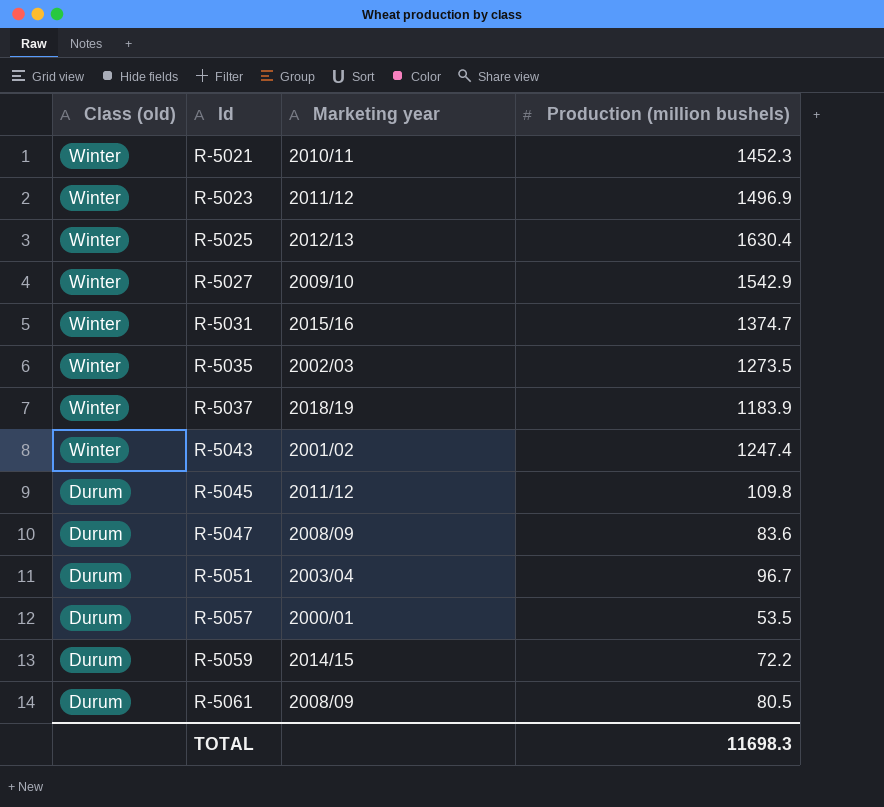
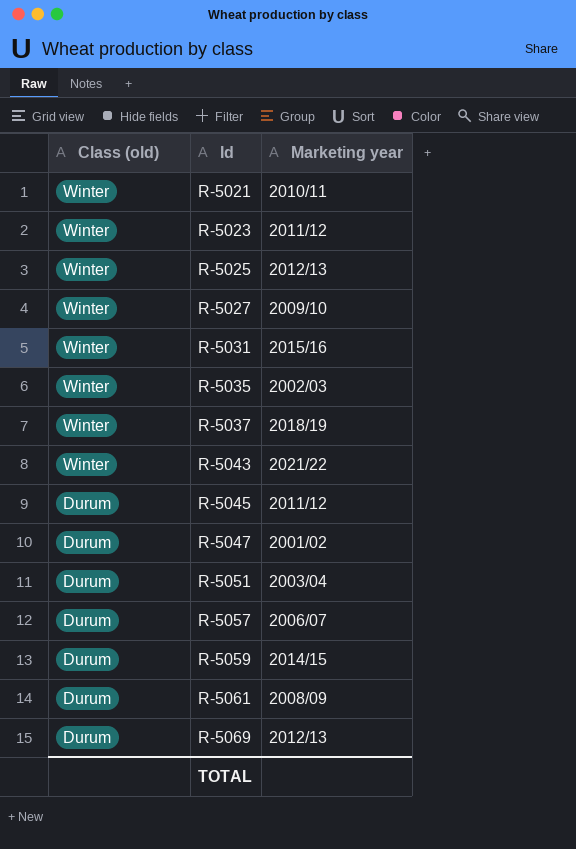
column Production (million bushels) | position: 4 -> none
R-5043 | Marketing year: 2001/02 -> 2021/22
R-5047 | Marketing year: 2008/09 -> 2001/02
R-5057 | Marketing year: 2000/01 -> 2006/07
row R-5069: none -> Durum | 2012/13

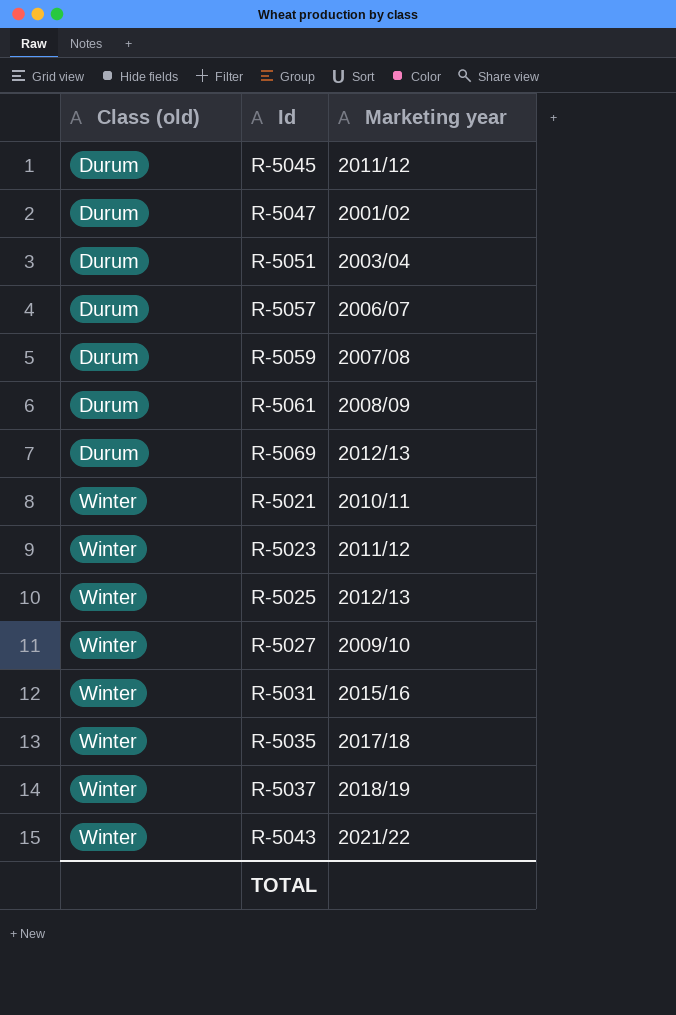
row order: Class (old) descending -> Class (old) ascending
R-5059 | Marketing year: 2014/15 -> 2007/08
R-5035 | Marketing year: 2002/03 -> 2017/18

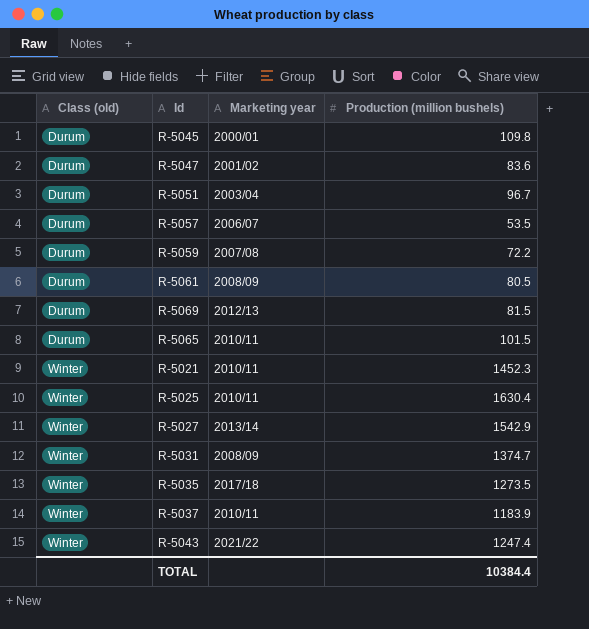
column Production (million bushels) | position: none -> 4
row R-5023: Winter | 2011/12 -> none
R-5045 | Marketing year: 2011/12 -> 2000/01
row R-5065: none -> Durum | 2010/11 | 101.5
R-5025 | Marketing year: 2012/13 -> 2010/11
R-5027 | Marketing year: 2009/10 -> 2013/14
R-5031 | Marketing year: 2015/16 -> 2008/09
R-5037 | Marketing year: 2018/19 -> 2010/11

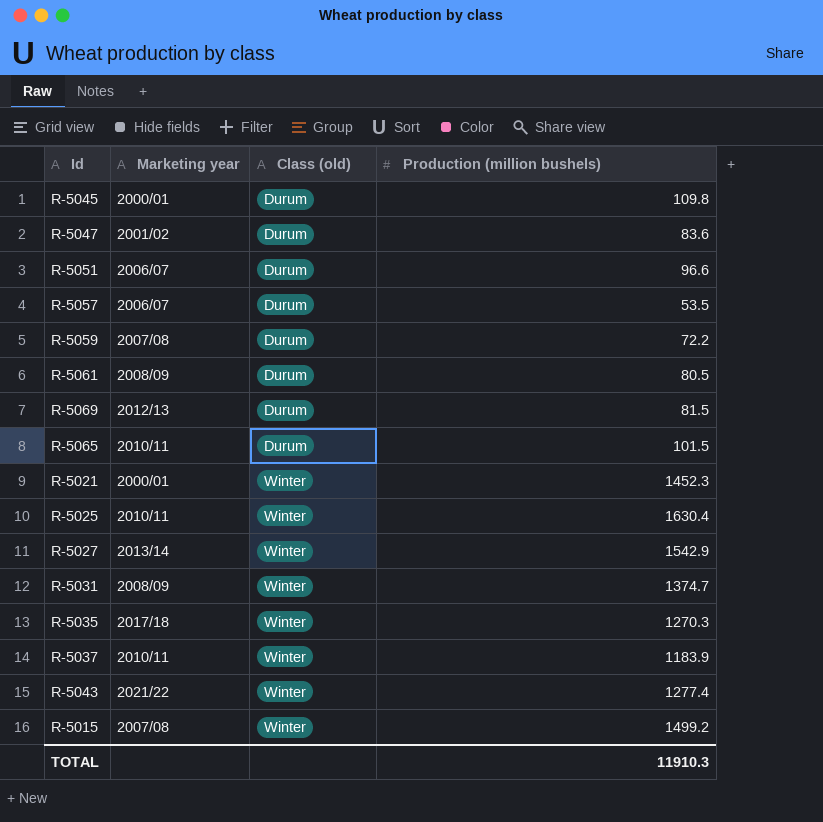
column Class (old) | position: 1 -> 3
R-5051 | Marketing year: 2003/04 -> 2006/07
R-5051 | Production (million bushels): 96.7 -> 96.6
R-5021 | Marketing year: 2010/11 -> 2000/01
R-5035 | Production (million bushels): 1273.5 -> 1270.3
R-5043 | Production (million bushels): 1247.4 -> 1277.4
row R-5015: none -> 2007/08 | Winter | 1499.2
TOTAL | Production (million bushels): 10384.4 -> 11910.3

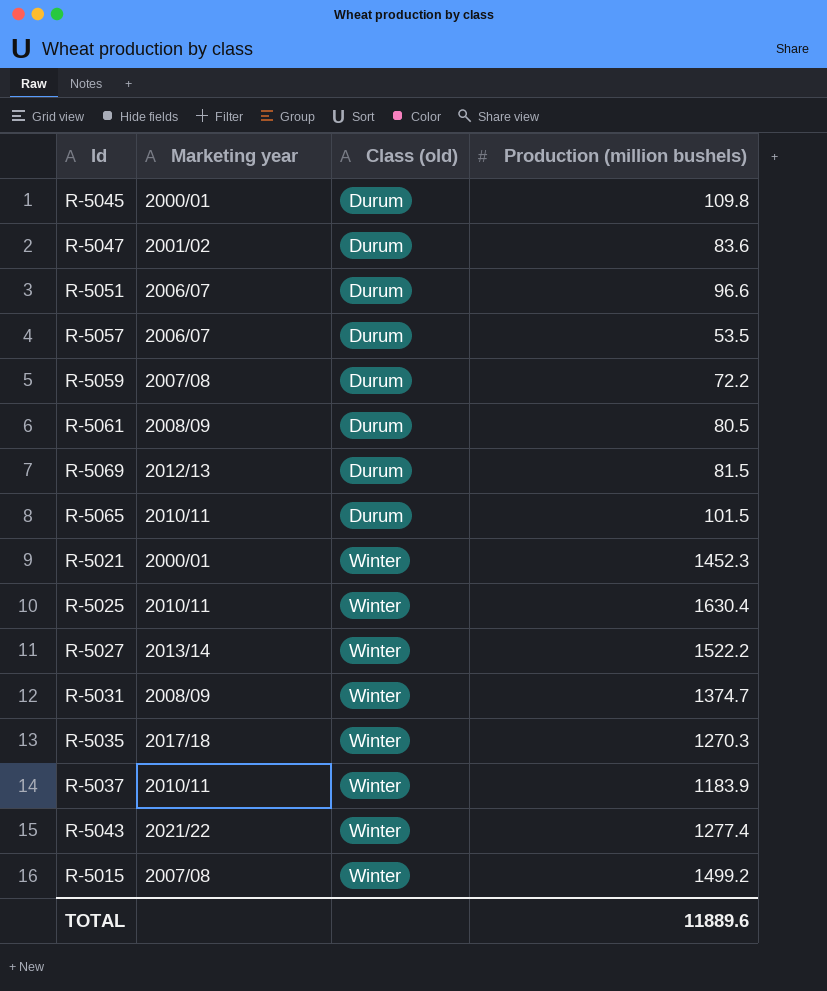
R-5027 | Production (million bushels): 1542.9 -> 1522.2
TOTAL | Production (million bushels): 11910.3 -> 11889.6

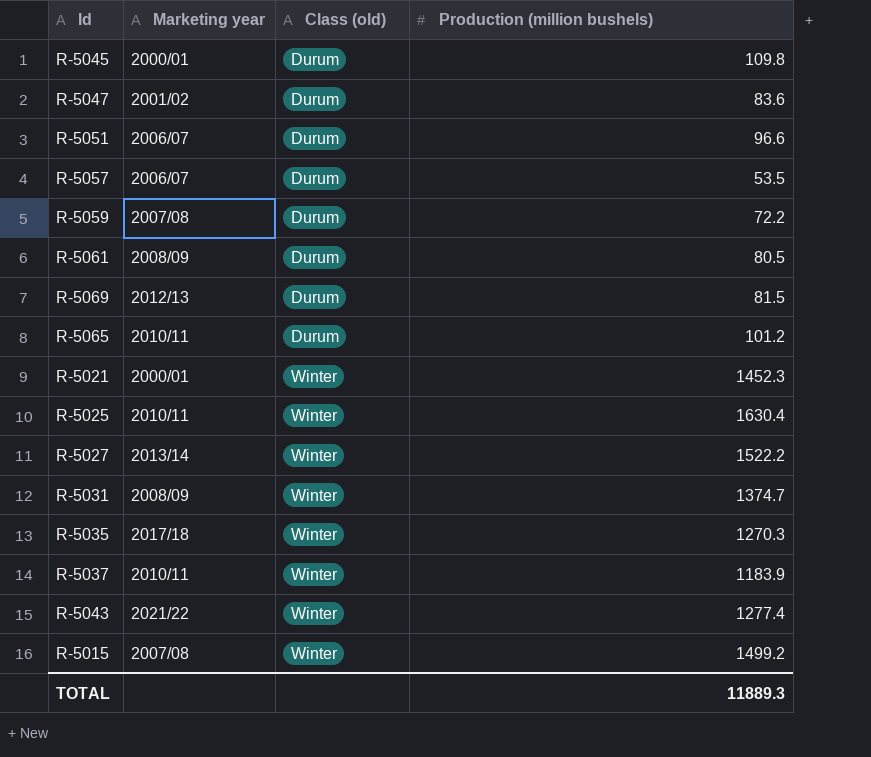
R-5065 | Production (million bushels): 101.5 -> 101.2
TOTAL | Production (million bushels): 11889.6 -> 11889.3

